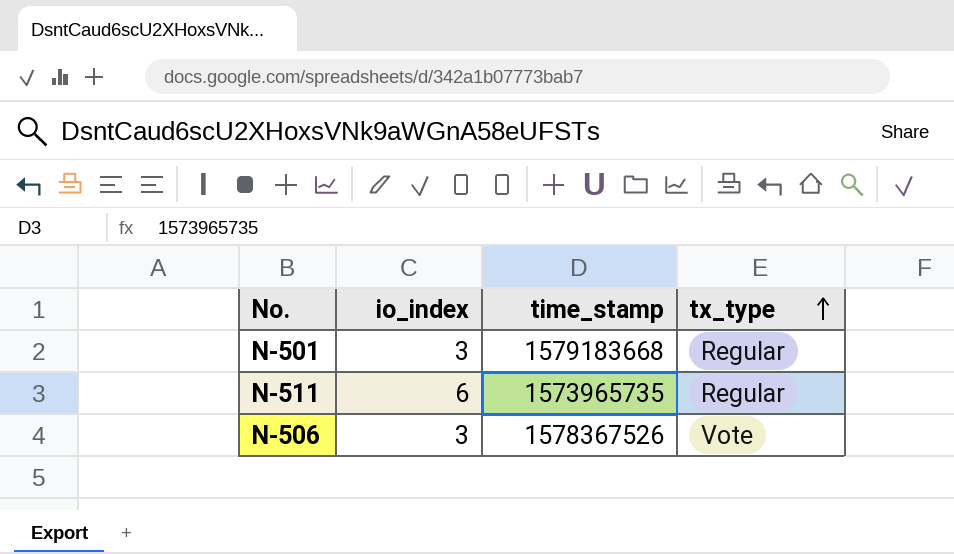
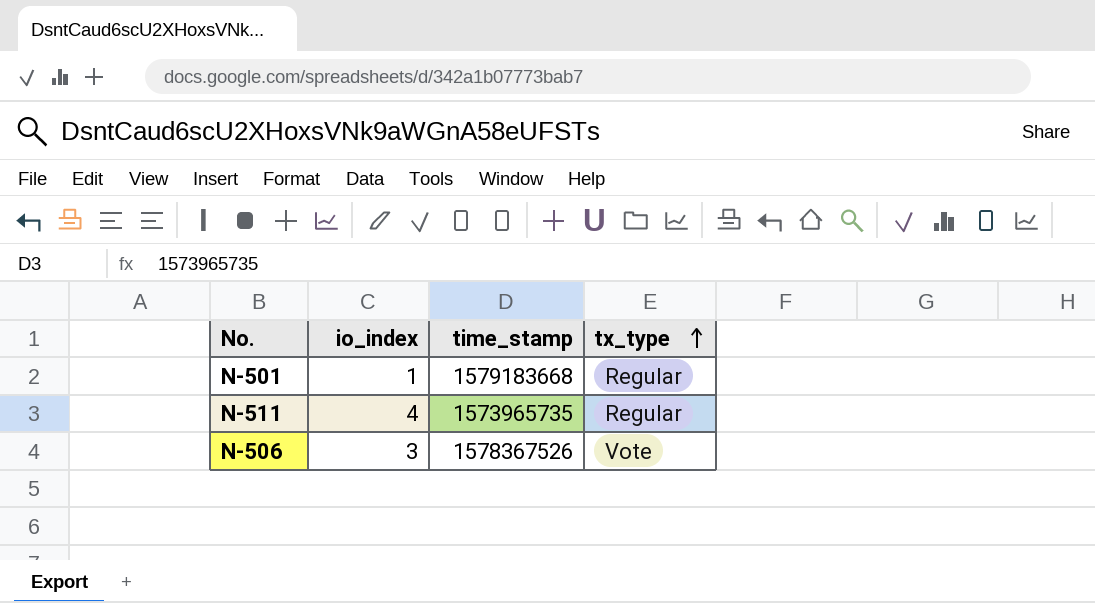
N-501 | io_index: 3 -> 1
N-511 | io_index: 6 -> 4

